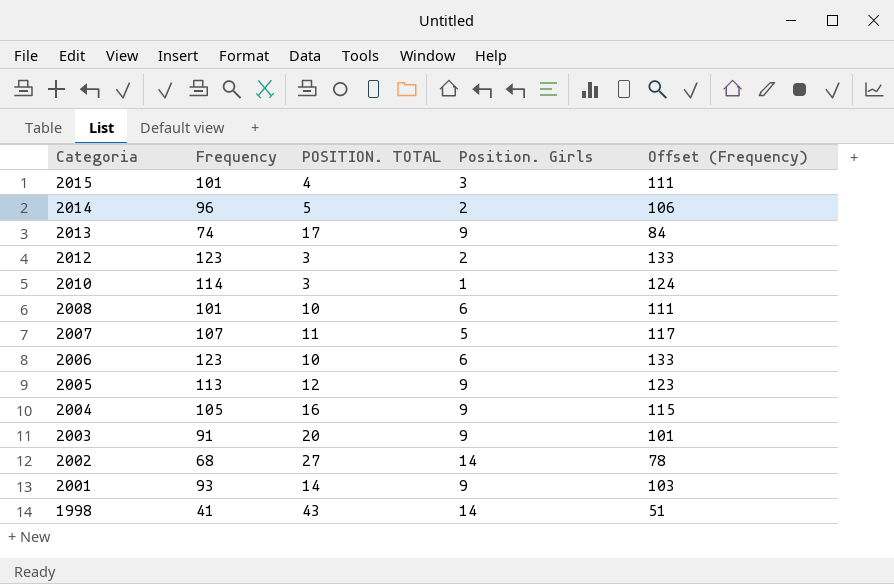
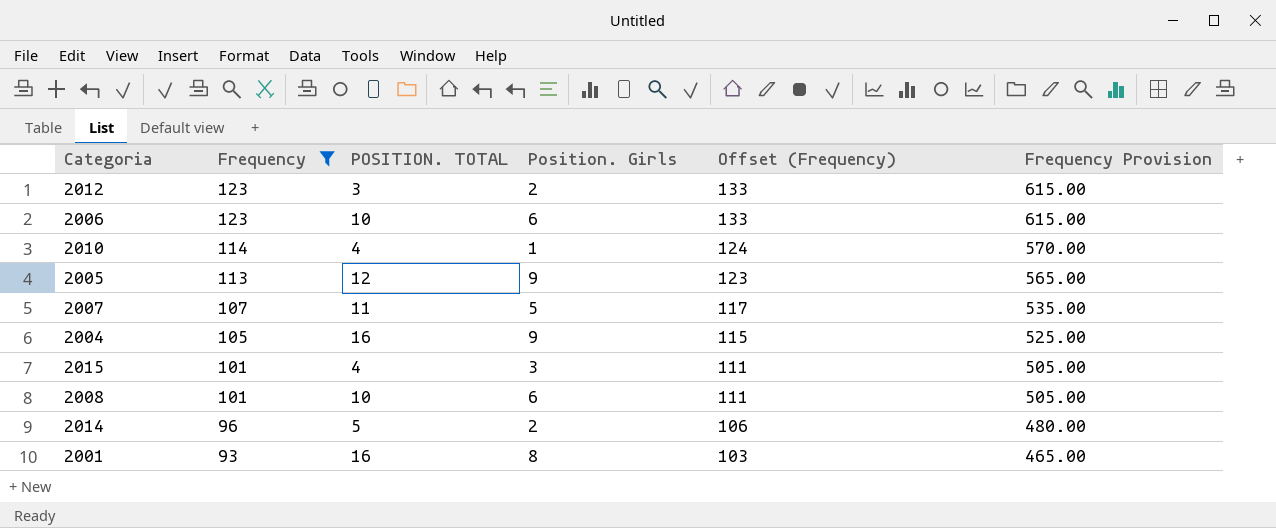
filter: none -> Frequency >= 93
row order: Categoria descending -> Frequency descending
column Frequency Provision | formula: none -> [Frequency] * 5
2010 | POSITION. TOTAL: 3 -> 4
2001 | POSITION. TOTAL: 14 -> 16
2001 | Position. Girls: 9 -> 8

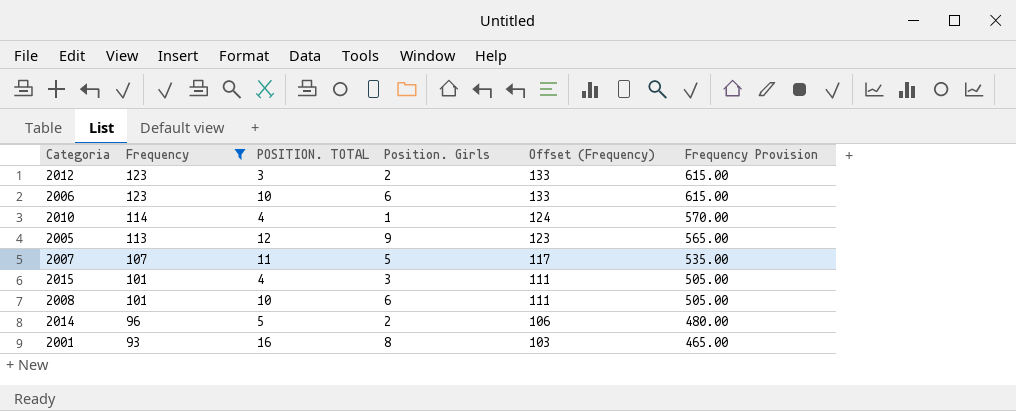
row 2004: 105 | 16 | 9 | 115 | 525.00 -> none

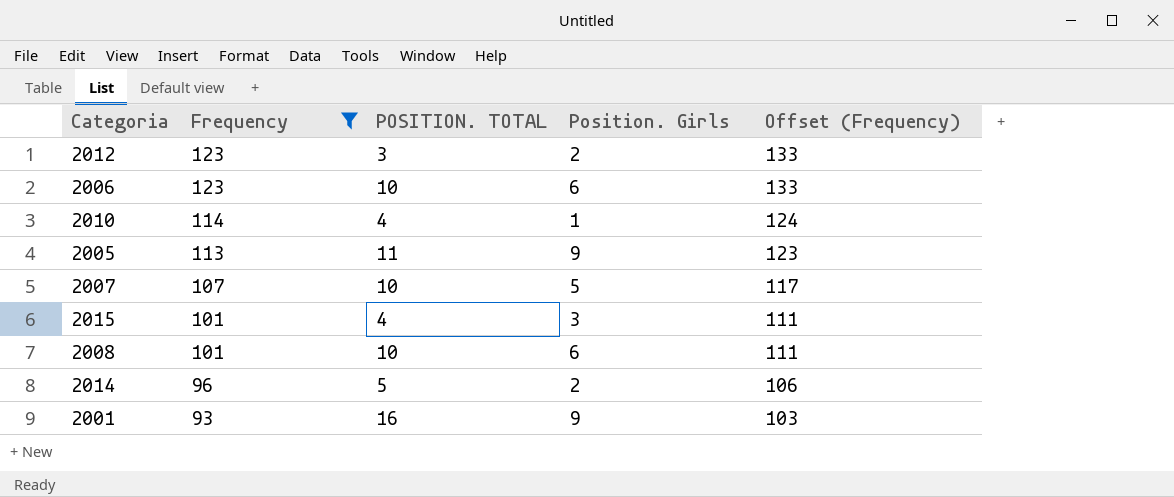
column Frequency Provision | formula: [Frequency] * 5 -> none
2005 | POSITION. TOTAL: 12 -> 11
2007 | POSITION. TOTAL: 11 -> 10
2001 | Position. Girls: 8 -> 9

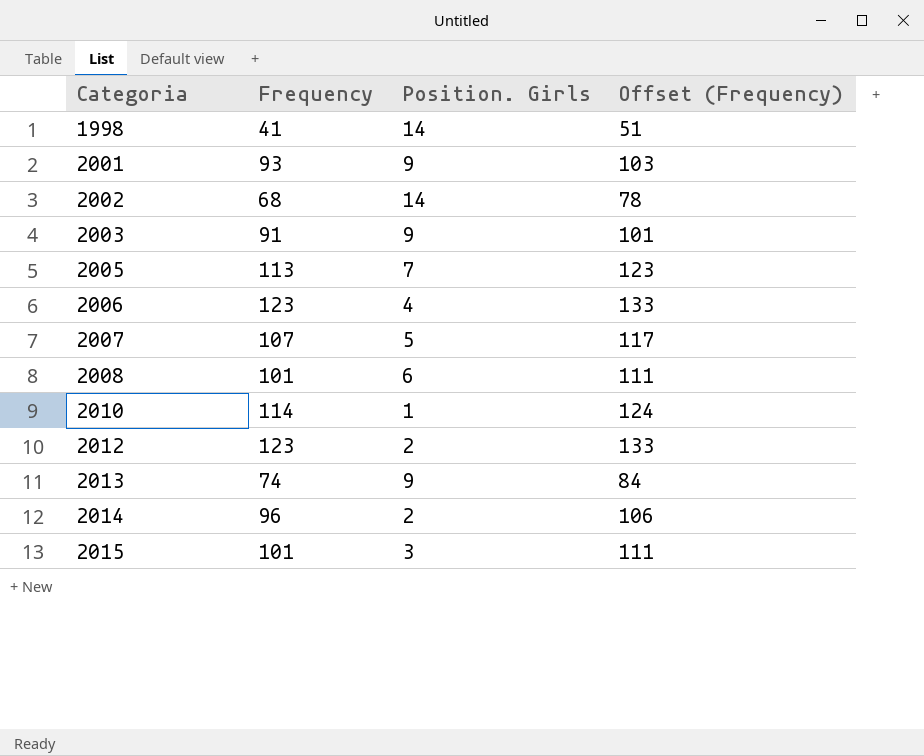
filter: Frequency >= 93 -> none
row order: Frequency descending -> Categoria ascending
column POSITION. TOTAL | position: 3 -> none
2005 | Position. Girls: 9 -> 7
2006 | Position. Girls: 6 -> 4

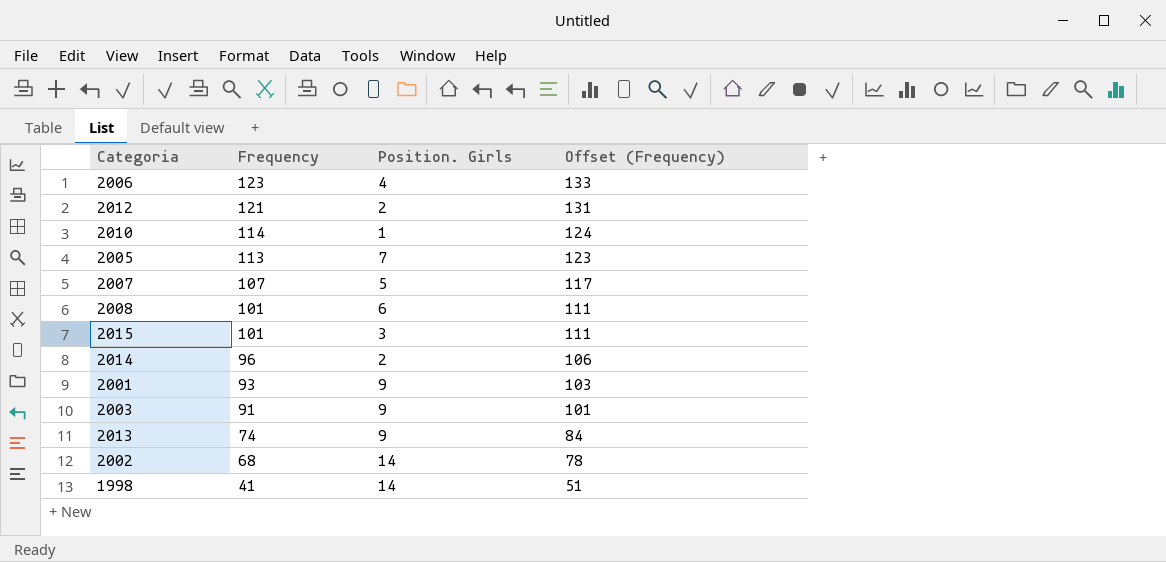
row order: Categoria ascending -> Frequency descending
2012 | Frequency: 123 -> 121
2012 | Offset (Frequency): 133 -> 131

